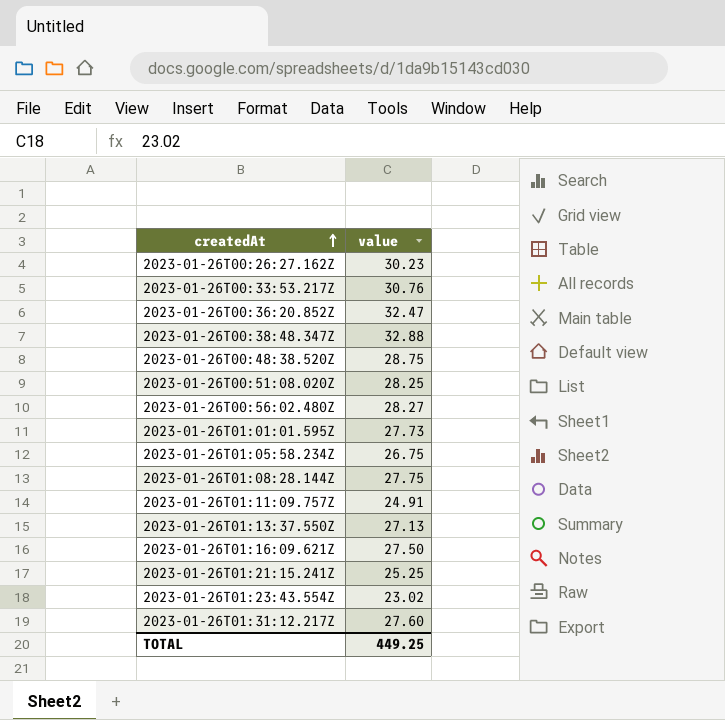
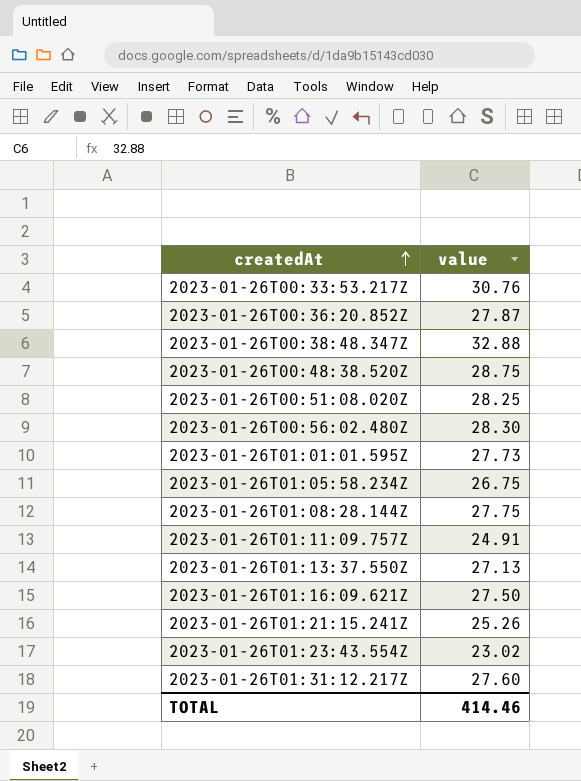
row 2023-01-26T00:26:27.162Z: 30.23 -> none
2023-01-26T00:36:20.852Z | value: 32.47 -> 27.87
2023-01-26T00:56:02.480Z | value: 28.27 -> 28.30
2023-01-26T01:21:15.241Z | value: 25.25 -> 25.26
TOTAL | value: 449.25 -> 414.46

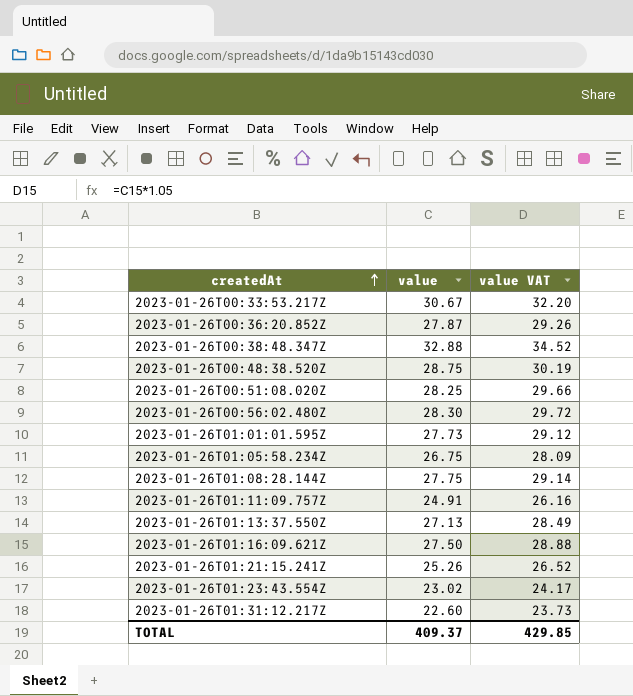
column value VAT | formula: none -> [value] * 1.05
2023-01-26T00:33:53.217Z | value: 30.76 -> 30.67
2023-01-26T01:31:12.217Z | value: 27.60 -> 22.60
TOTAL | value: 414.46 -> 409.37

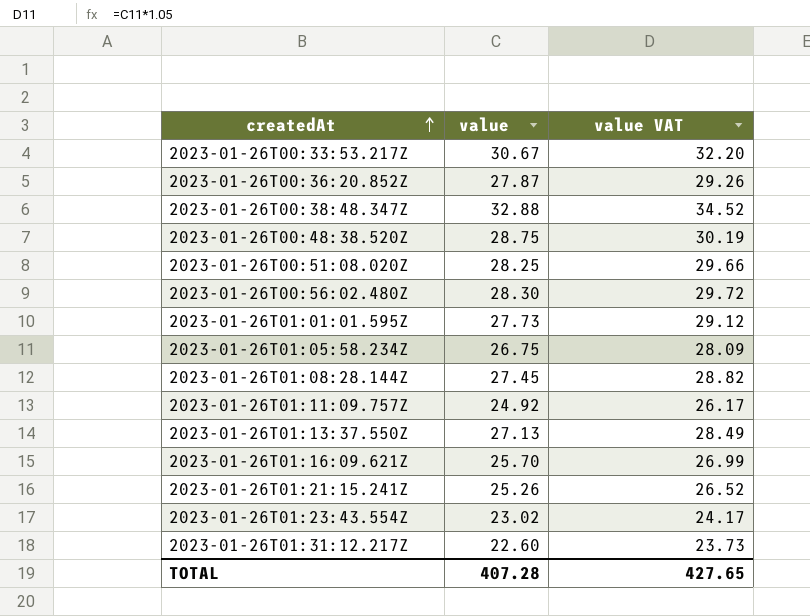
2023-01-26T01:08:28.144Z | value: 27.75 -> 27.45
2023-01-26T01:08:28.144Z | value VAT: 29.14 -> 28.82
2023-01-26T01:11:09.757Z | value: 24.91 -> 24.92
2023-01-26T01:11:09.757Z | value VAT: 26.16 -> 26.17
2023-01-26T01:16:09.621Z | value: 27.50 -> 25.70
2023-01-26T01:16:09.621Z | value VAT: 28.88 -> 26.99
TOTAL | value: 409.37 -> 407.28
TOTAL | value VAT: 429.85 -> 427.65

